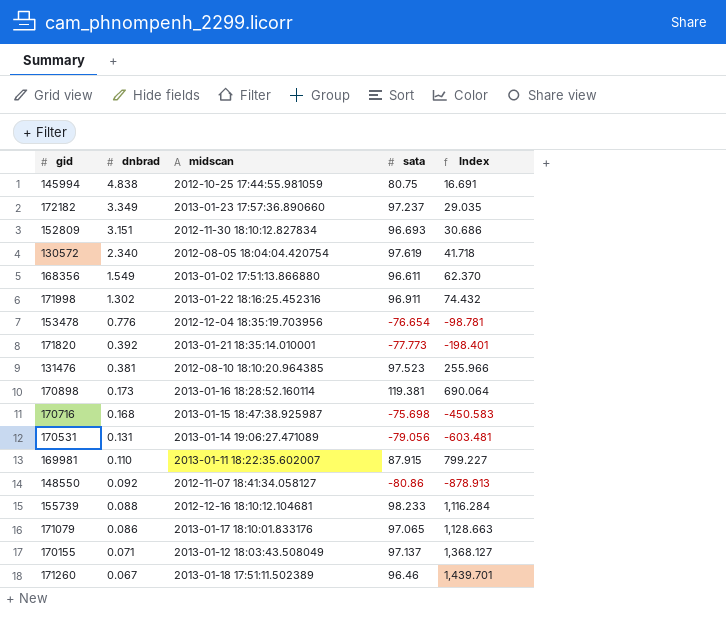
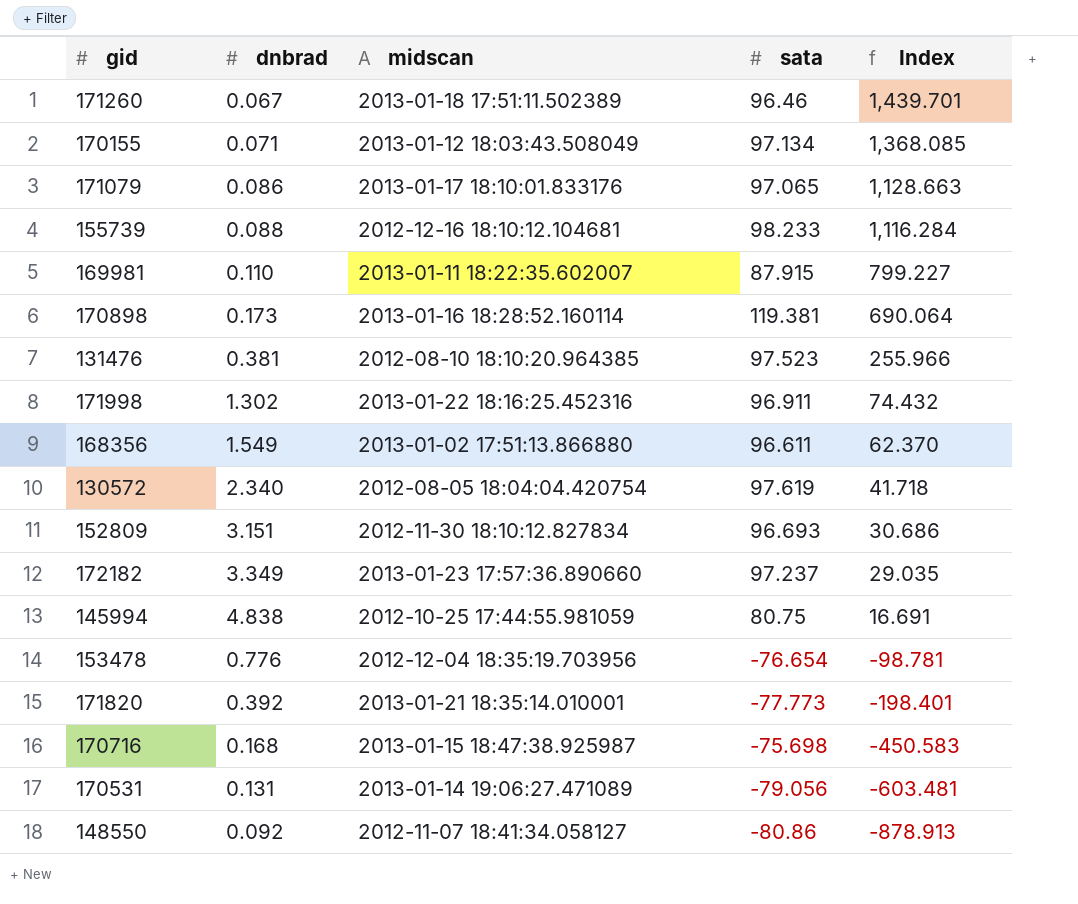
row order: dnbrad descending -> Index descending
170155 | sata: 97.137 -> 97.134
170155 | Index: 1,368.127 -> 1,368.085

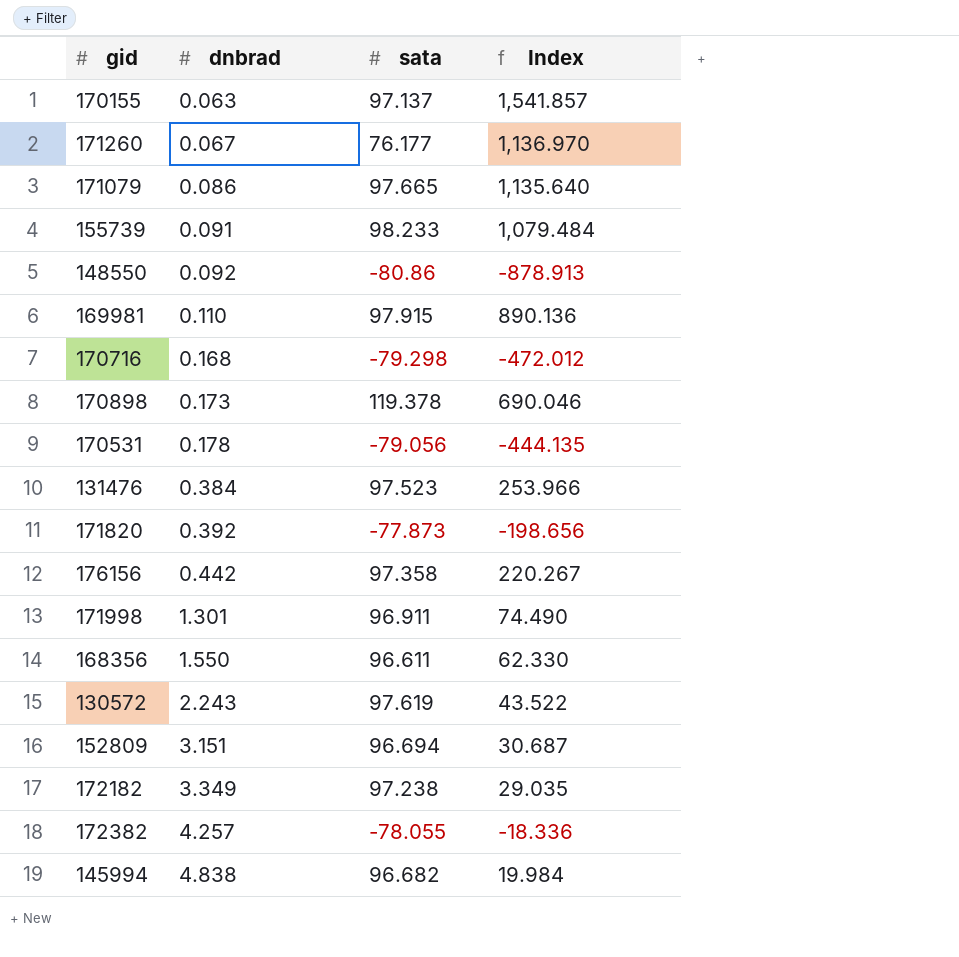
row order: Index descending -> dnbrad ascending
column midscan | position: 3 -> none
row 153478: 0.776 | 2012-12-04 18:35:19.703956 | -76.654 | -98.781 -> none
170155 | dnbrad: 0.071 -> 0.063
170155 | sata: 97.134 -> 97.137
170155 | Index: 1,368.085 -> 1,541.857
171260 | sata: 96.46 -> 76.177
171260 | Index: 1,439.701 -> 1,136.970
171079 | sata: 97.065 -> 97.665
171079 | Index: 1,128.663 -> 1,135.640
155739 | dnbrad: 0.088 -> 0.091
155739 | Index: 1,116.284 -> 1,079.484
169981 | sata: 87.915 -> 97.915
169981 | Index: 799.227 -> 890.136
170716 | sata: -75.698 -> -79.298
170716 | Index: -450.583 -> -472.012
170898 | sata: 119.381 -> 119.378
170898 | Index: 690.064 -> 690.046
170531 | dnbrad: 0.131 -> 0.178
170531 | Index: -603.481 -> -444.135
131476 | dnbrad: 0.381 -> 0.384
131476 | Index: 255.966 -> 253.966
171820 | sata: -77.773 -> -77.873
171820 | Index: -198.401 -> -198.656
row 176156: none -> 0.442 | 97.358 | 220.267
171998 | dnbrad: 1.302 -> 1.301
171998 | Index: 74.432 -> 74.490
168356 | dnbrad: 1.549 -> 1.550
168356 | Index: 62.370 -> 62.330
130572 | dnbrad: 2.340 -> 2.243
130572 | Index: 41.718 -> 43.522
152809 | sata: 96.693 -> 96.694
152809 | Index: 30.686 -> 30.687
172182 | sata: 97.237 -> 97.238
row 172382: none -> 4.257 | -78.055 | -18.336
145994 | sata: 80.75 -> 96.682
145994 | Index: 16.691 -> 19.984

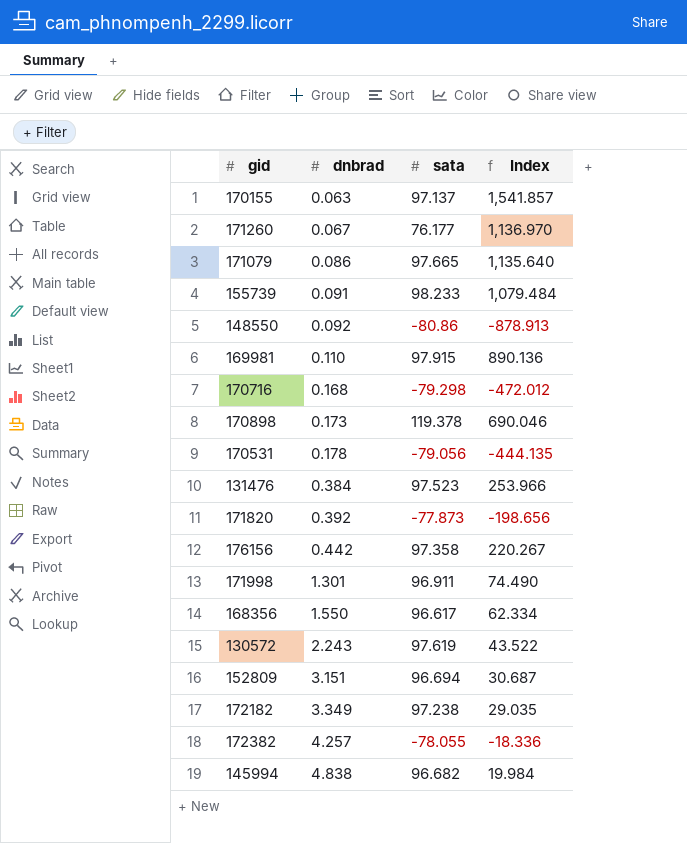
168356 | sata: 96.611 -> 96.617
168356 | Index: 62.330 -> 62.334

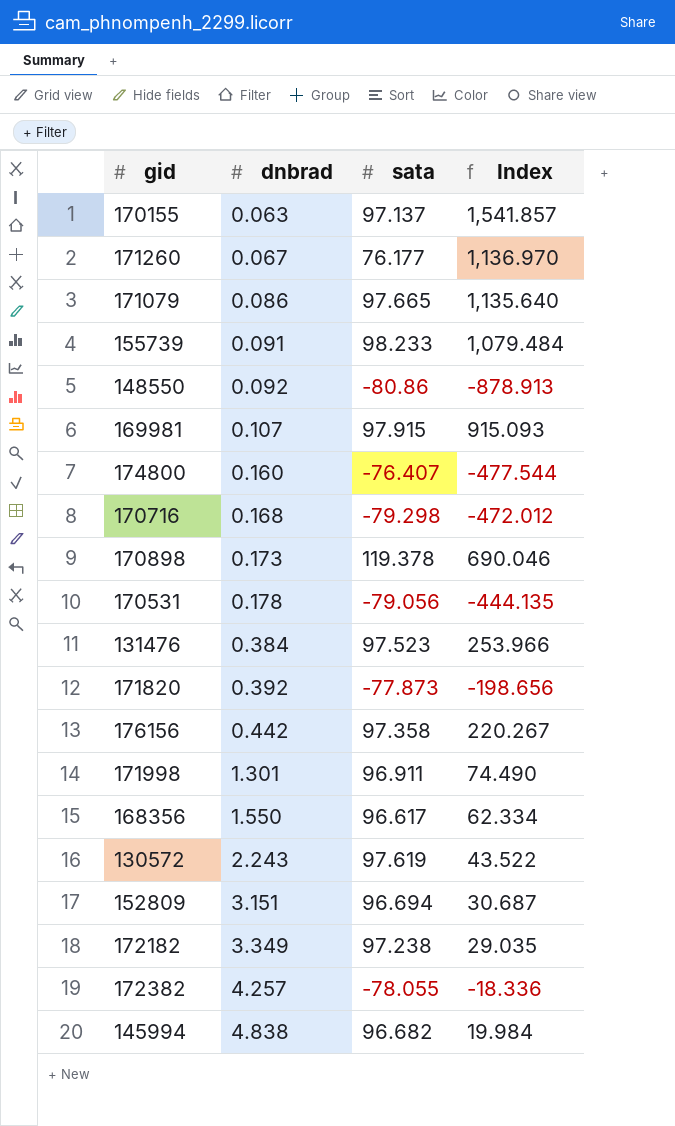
169981 | dnbrad: 0.110 -> 0.107
169981 | Index: 890.136 -> 915.093
row 174800: none -> 0.160 | -76.407 | -477.544

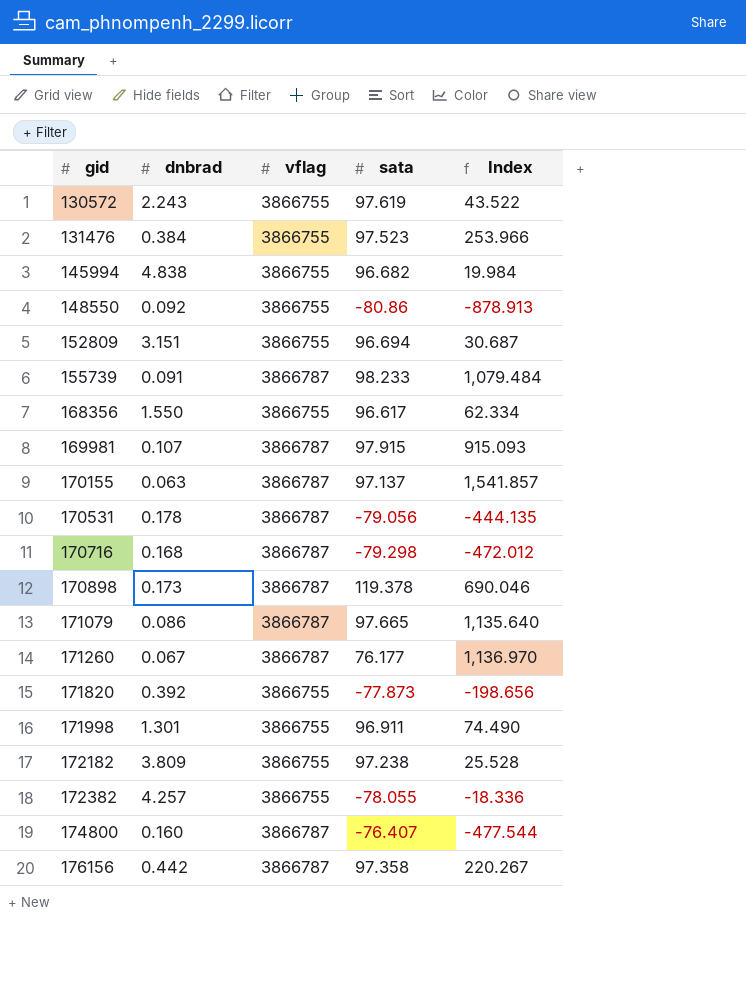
row order: dnbrad ascending -> gid ascending
column vflag | position: none -> 3
172182 | dnbrad: 3.349 -> 3.809
172182 | Index: 29.035 -> 25.528

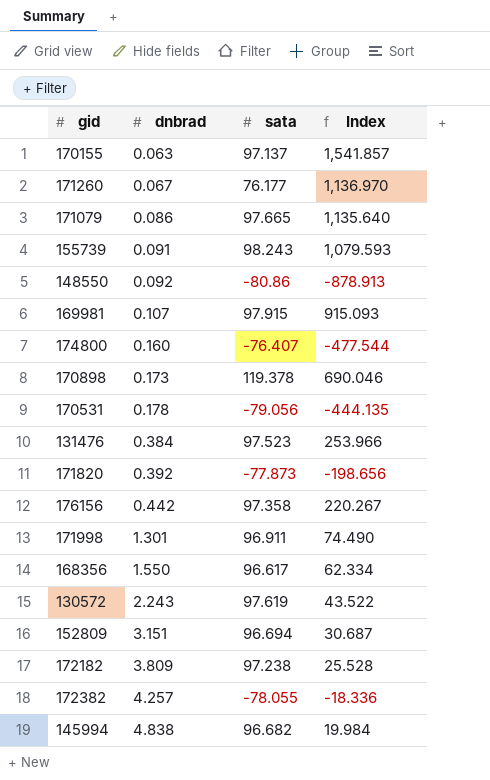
row order: gid ascending -> dnbrad ascending
column vflag | position: 3 -> none
row 170716: 0.168 | 3866787 | -79.298 | -472.012 -> none
155739 | sata: 98.233 -> 98.243
155739 | Index: 1,079.484 -> 1,079.593

